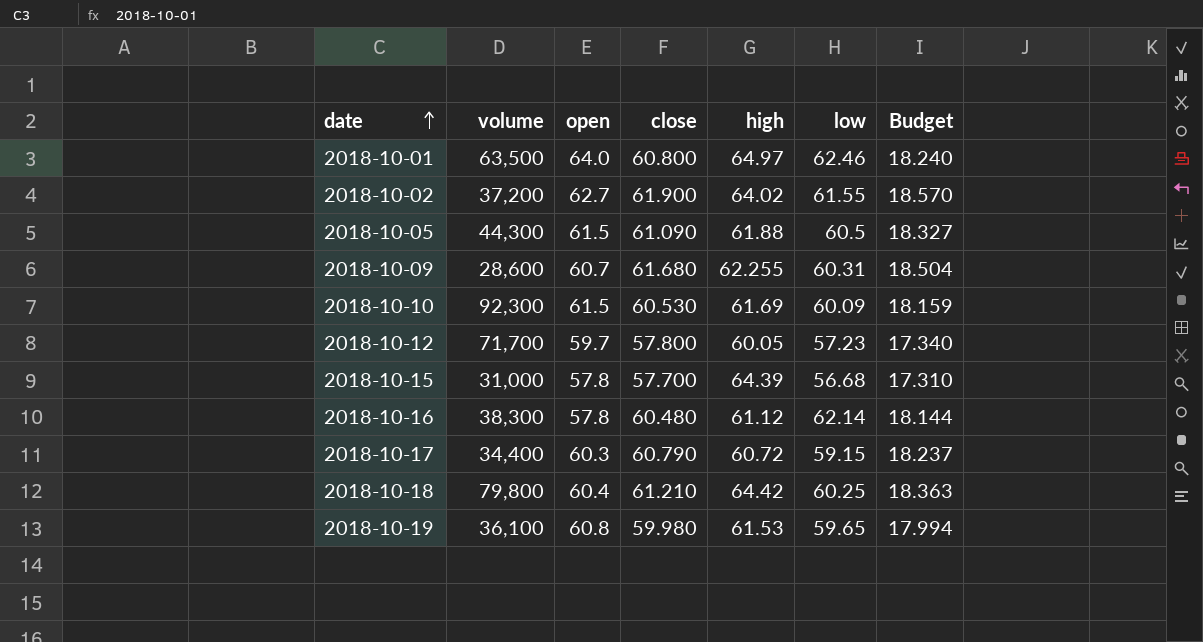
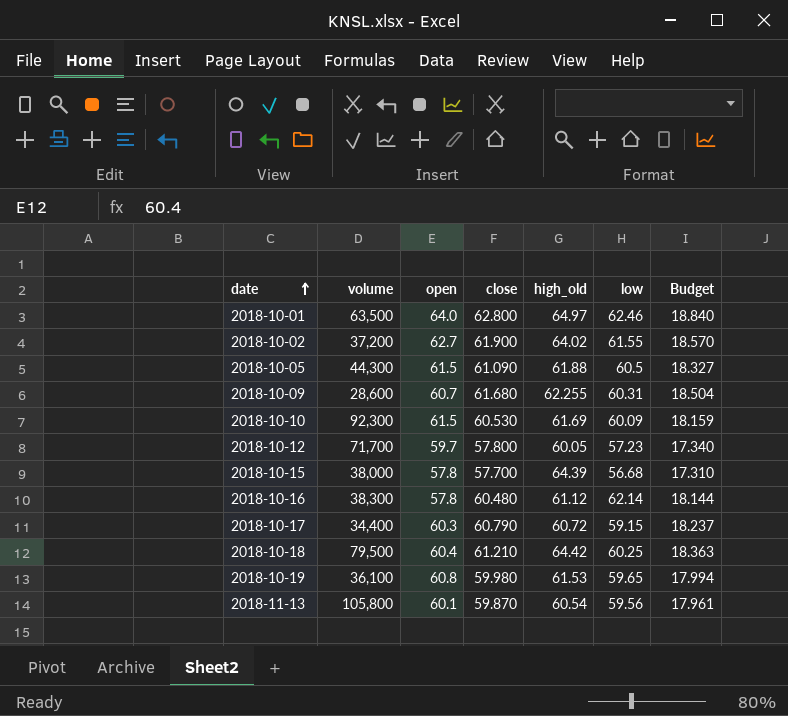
column name: high -> high_old
2018-10-01 | close: 60.800 -> 62.800
2018-10-01 | Budget: 18.240 -> 18.840
2018-10-15 | volume: 31,000 -> 38,000
2018-10-18 | volume: 79,800 -> 79,500
row 2018-11-13: none -> 105,800 | 60.1 | 59.870 | 60.54 | 59.56 | 17.961

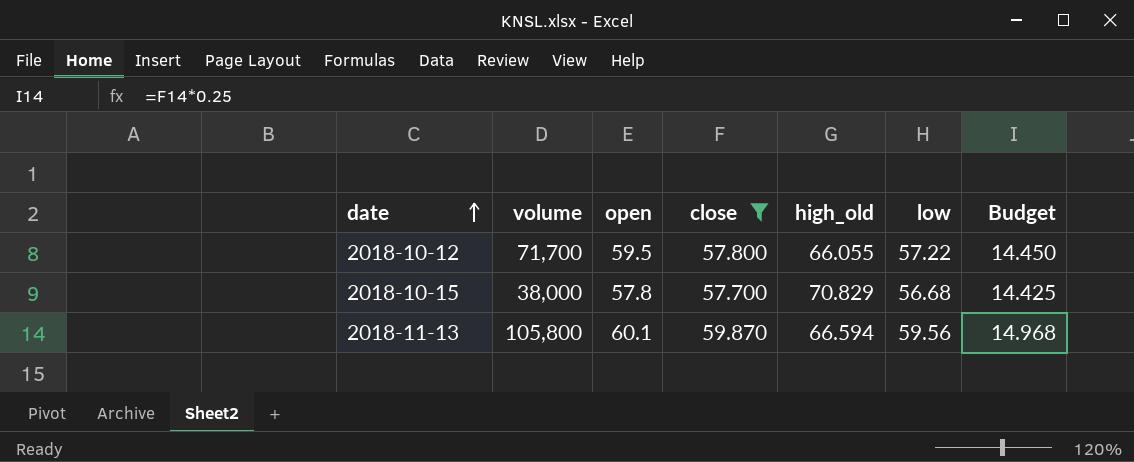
filter: none -> close <= 59.870
column Budget | formula: [close] * 0.3 -> [close] * 0.25
2018-10-12 | open: 59.7 -> 59.5
2018-10-12 | high_old: 60.05 -> 66.055
2018-10-12 | low: 57.23 -> 57.22
2018-10-15 | high_old: 64.39 -> 70.829
2018-11-13 | high_old: 60.54 -> 66.594

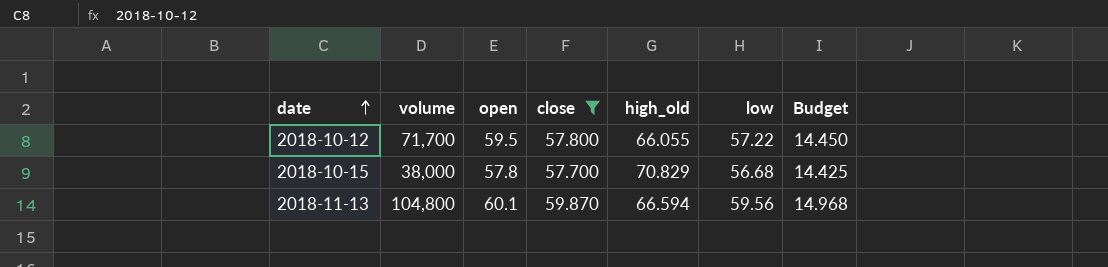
2018-11-13 | volume: 105,800 -> 104,800

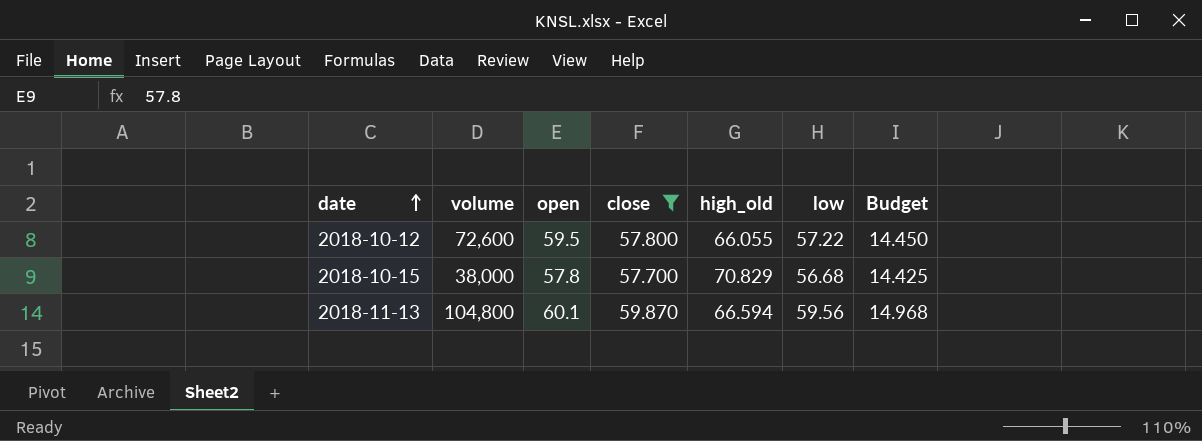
2018-10-12 | volume: 71,700 -> 72,600

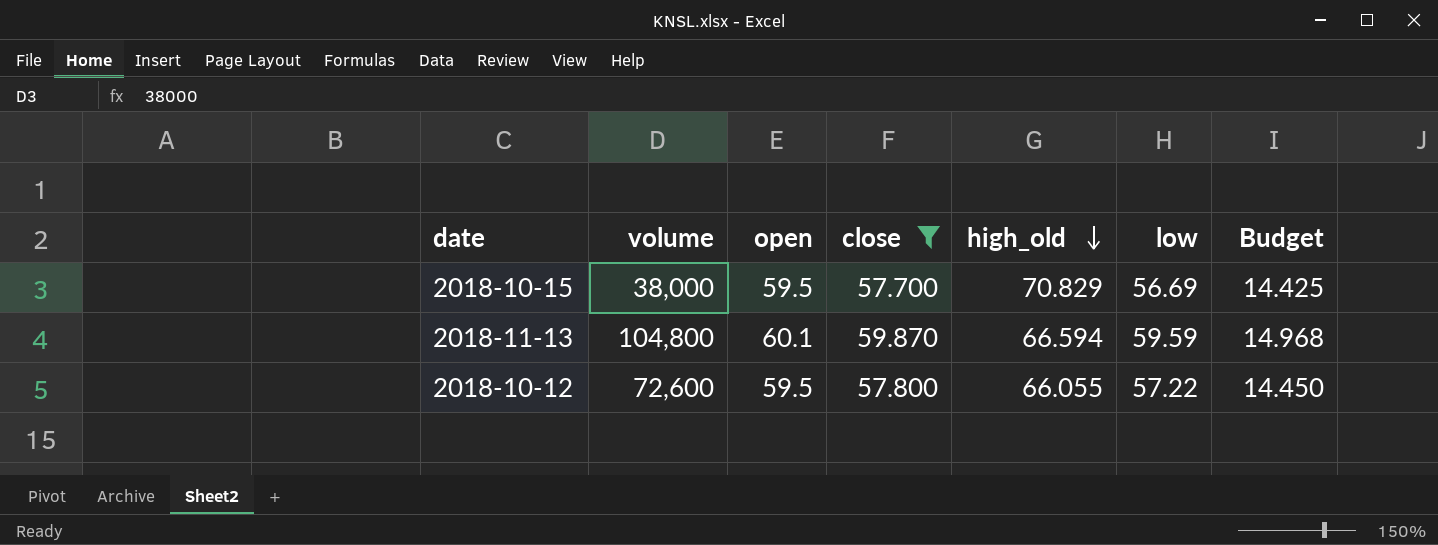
row order: date ascending -> high_old descending
2018-10-15 | open: 57.8 -> 59.5
2018-10-15 | low: 56.68 -> 56.69
2018-11-13 | low: 59.56 -> 59.59

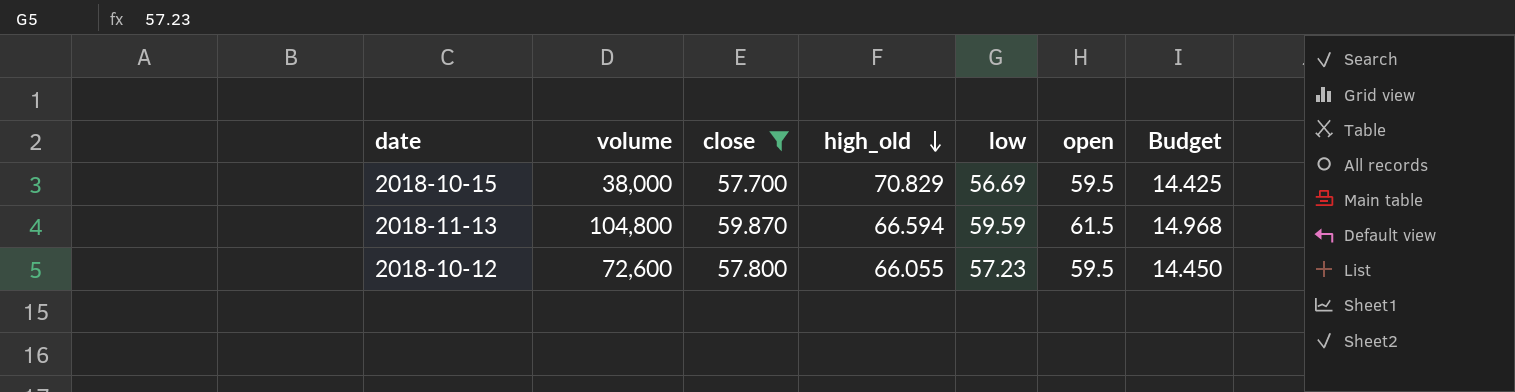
column open | position: 3 -> 6
2018-11-13 | open: 60.1 -> 61.5
2018-10-12 | low: 57.22 -> 57.23

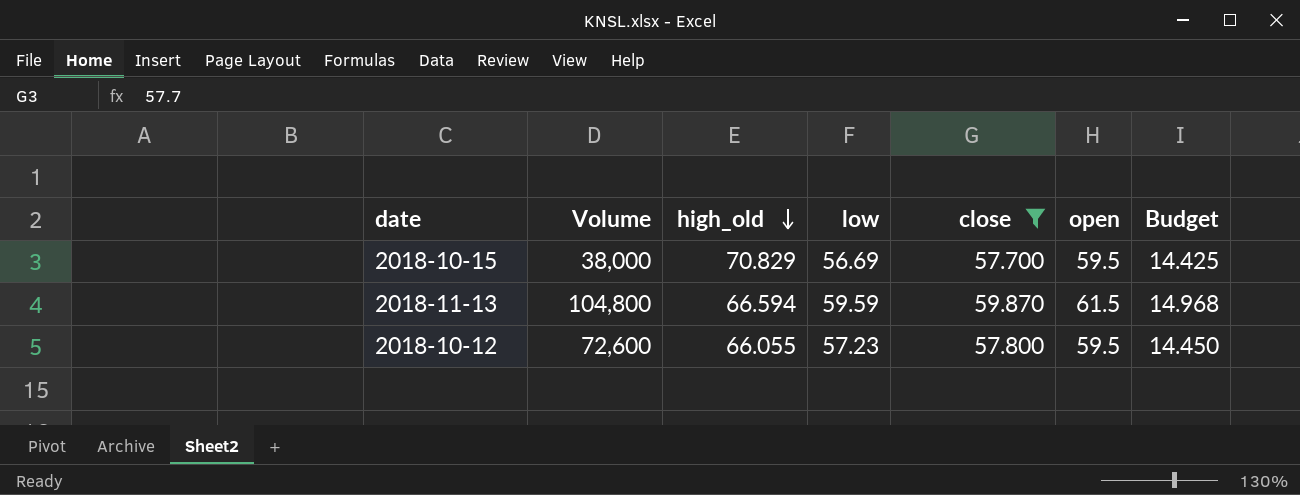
column name: volume -> Volume
column close | position: 3 -> 5

